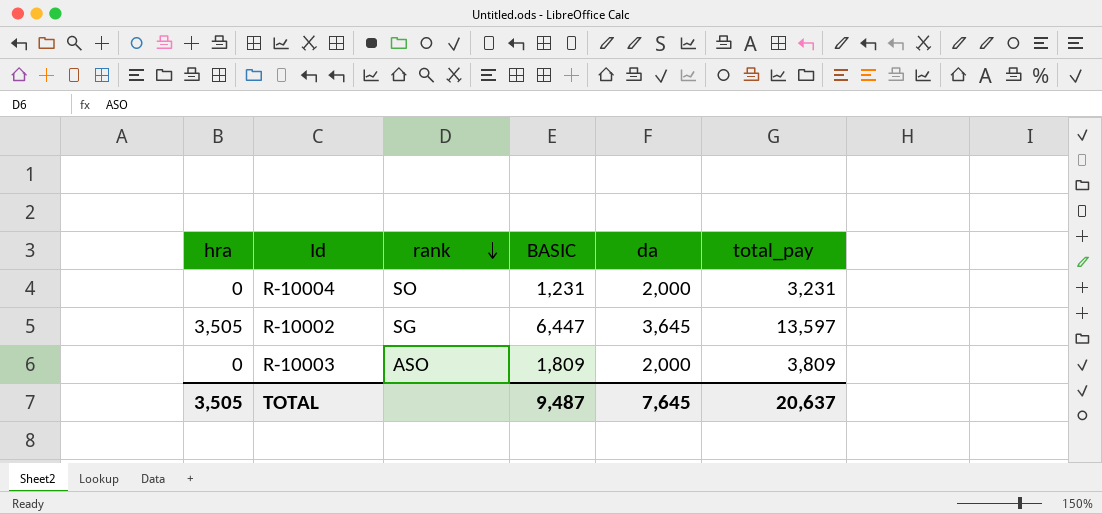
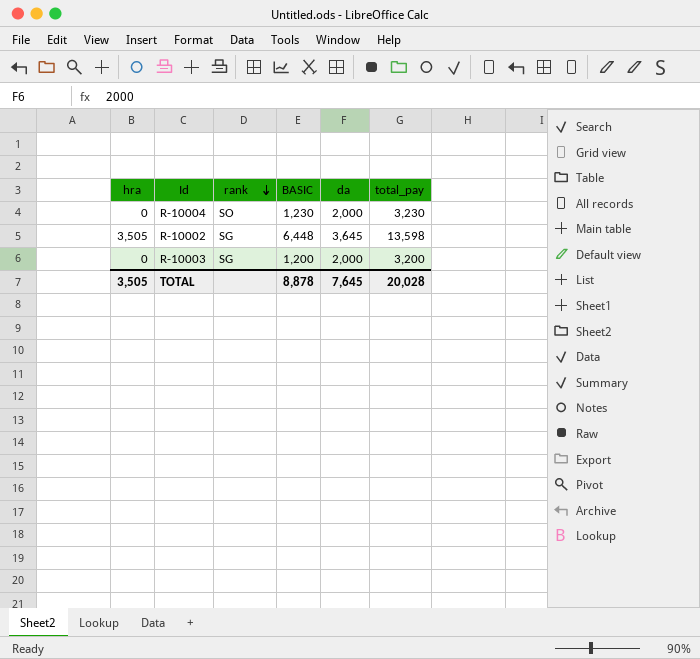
R-10004 | BASIC: 1,231 -> 1,230
R-10004 | total_pay: 3,231 -> 3,230
R-10002 | BASIC: 6,447 -> 6,448
R-10002 | total_pay: 13,597 -> 13,598
R-10003 | rank: ASO -> SG
R-10003 | BASIC: 1,809 -> 1,200
R-10003 | total_pay: 3,809 -> 3,200
TOTAL | BASIC: 9,487 -> 8,878
TOTAL | total_pay: 20,637 -> 20,028

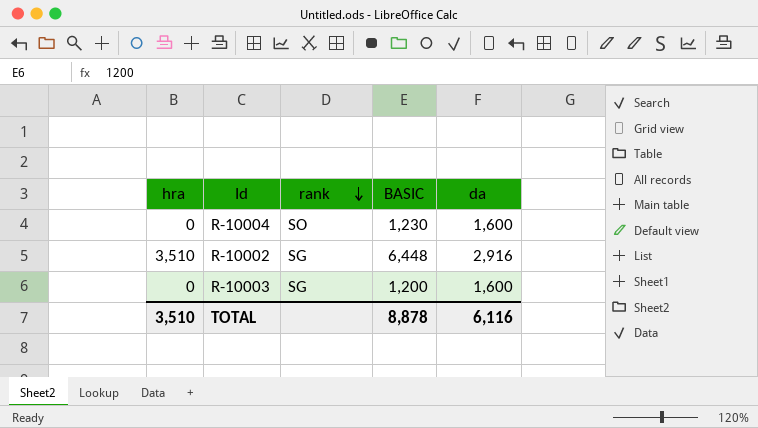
column total_pay | formula: [hra] + [BASIC] + [da] -> none
R-10004 | da: 2,000 -> 1,600
R-10002 | hra: 3,505 -> 3,510
R-10002 | da: 3,645 -> 2,916
R-10003 | da: 2,000 -> 1,600
TOTAL | hra: 3,505 -> 3,510
TOTAL | da: 7,645 -> 6,116

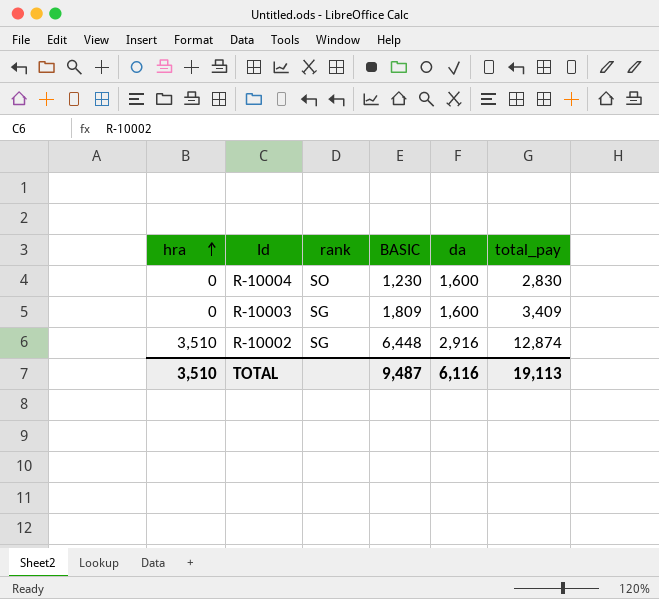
row order: rank descending -> hra ascending
column total_pay | formula: none -> [hra] + [BASIC] + [da]
R-10003 | BASIC: 1,200 -> 1,809
TOTAL | BASIC: 8,878 -> 9,487

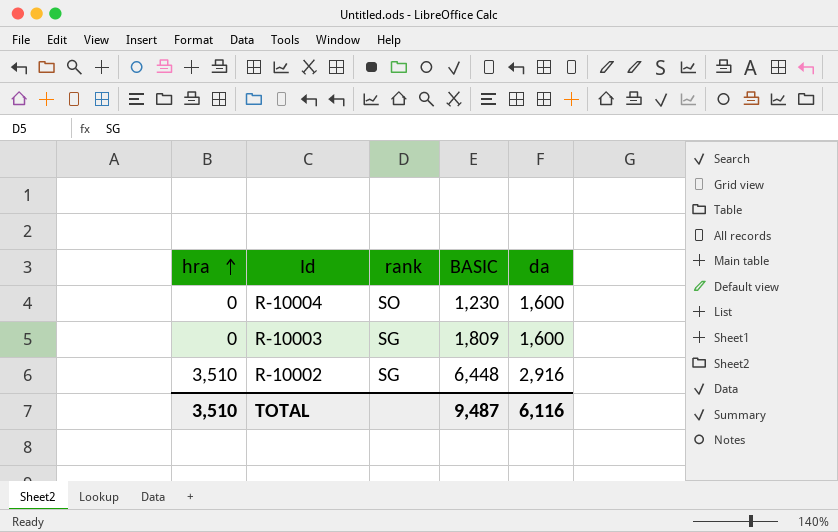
column total_pay | formula: [hra] + [BASIC] + [da] -> none

